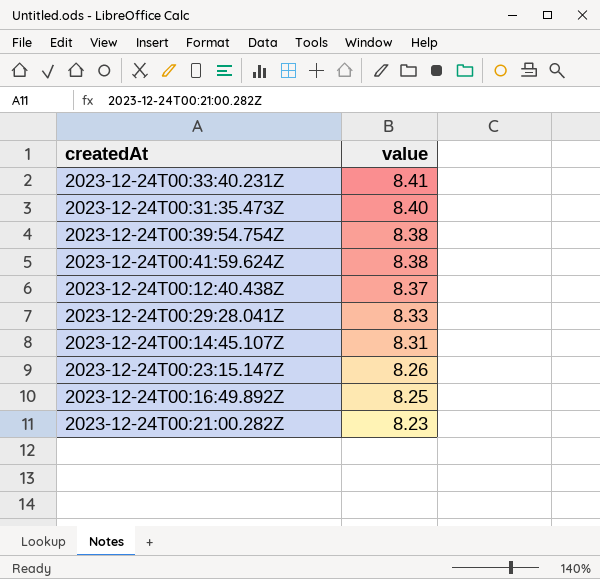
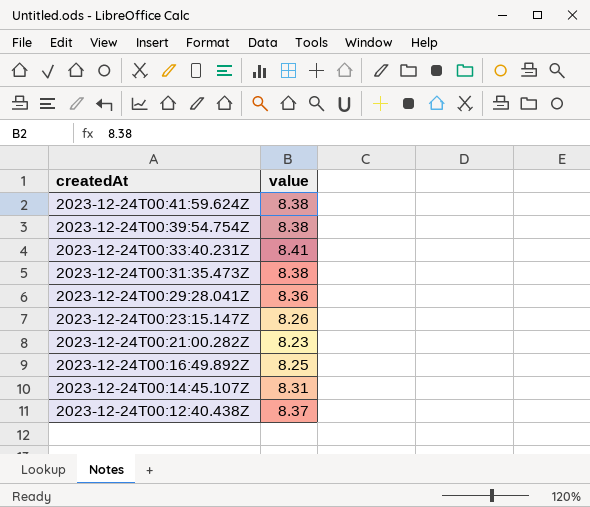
row order: value descending -> createdAt descending
2023-12-24T00:31:35.473Z | value: 8.40 -> 8.38
2023-12-24T00:29:28.041Z | value: 8.33 -> 8.36

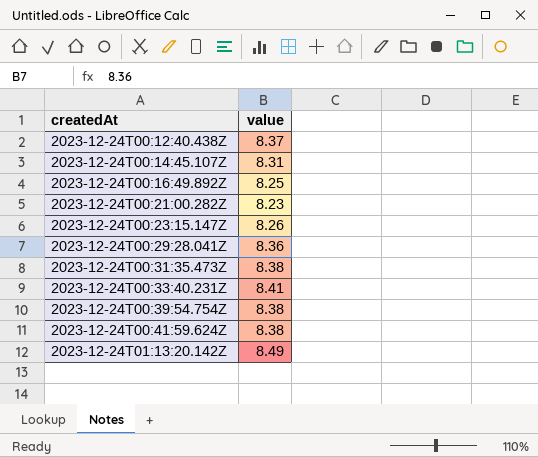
row order: createdAt descending -> createdAt ascending
row 2023-12-24T01:13:20.142Z: none -> 8.49

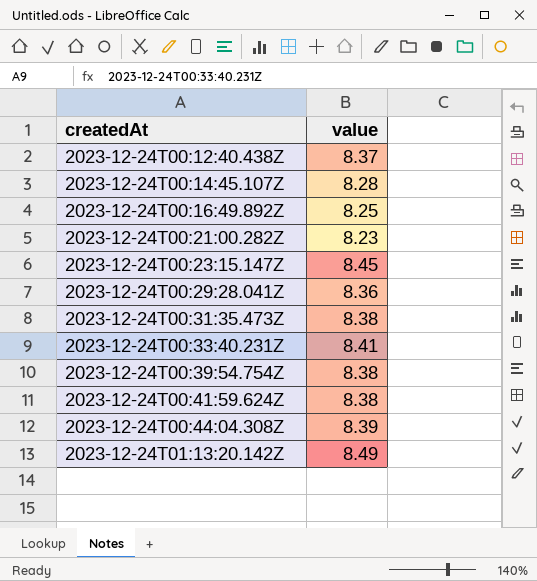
2023-12-24T00:14:45.107Z | value: 8.31 -> 8.28
2023-12-24T00:23:15.147Z | value: 8.26 -> 8.45
row 2023-12-24T00:44:04.308Z: none -> 8.39

